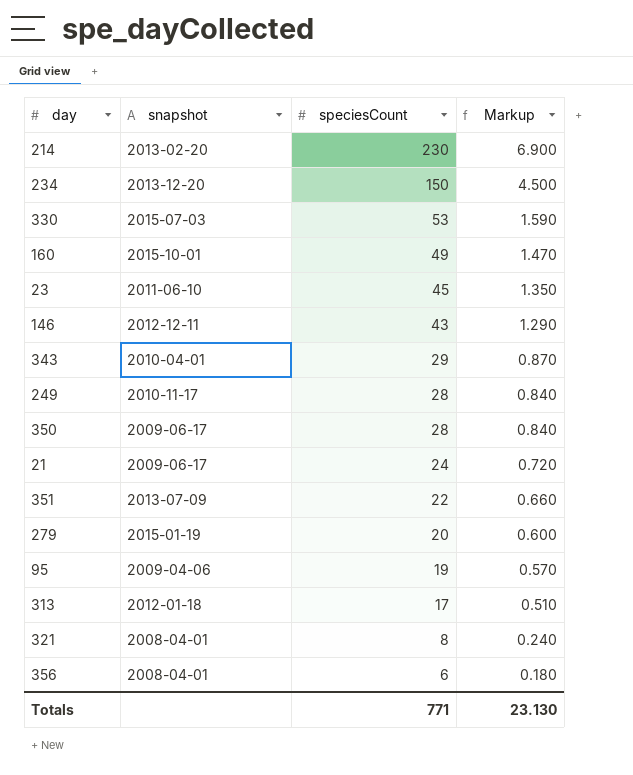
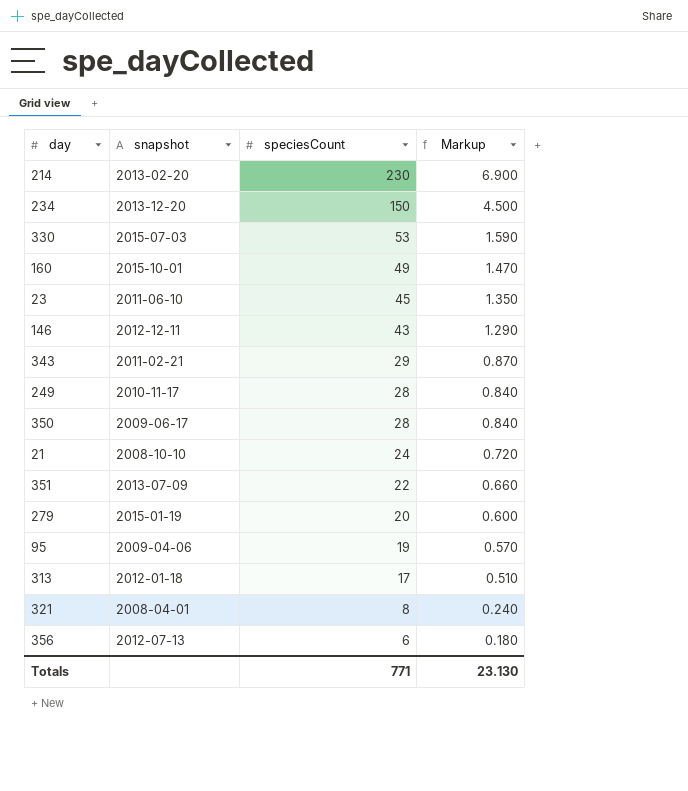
343 | snapshot: 2010-04-01 -> 2011-02-21
21 | snapshot: 2009-06-17 -> 2008-10-10
356 | snapshot: 2008-04-01 -> 2012-07-13

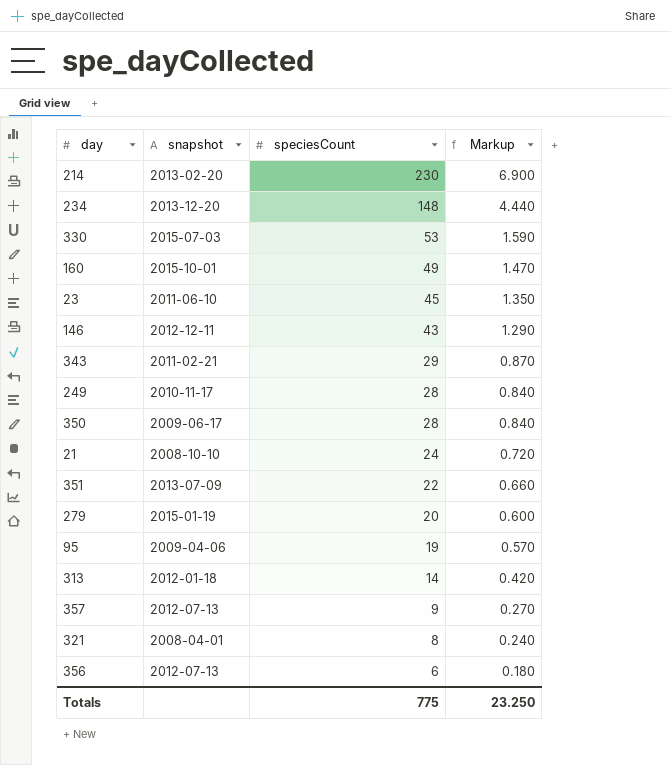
234 | speciesCount: 150 -> 148
234 | Markup: 4.500 -> 4.440
313 | speciesCount: 17 -> 14
313 | Markup: 0.510 -> 0.420
row 357: none -> 2012-07-13 | 9 | 0.270
Totals | speciesCount: 771 -> 775
Totals | Markup: 23.130 -> 23.250

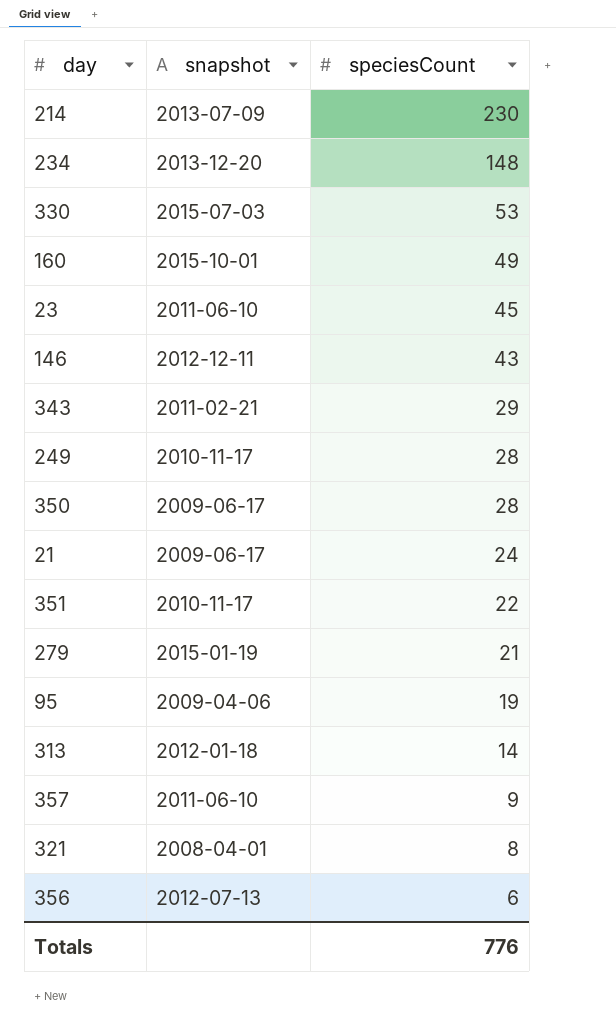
column Markup | formula: [speciesCount] * 0.03 -> none
214 | snapshot: 2013-02-20 -> 2013-07-09
21 | snapshot: 2008-10-10 -> 2009-06-17
351 | snapshot: 2013-07-09 -> 2010-11-17
279 | speciesCount: 20 -> 21
357 | snapshot: 2012-07-13 -> 2011-06-10
Totals | speciesCount: 775 -> 776

